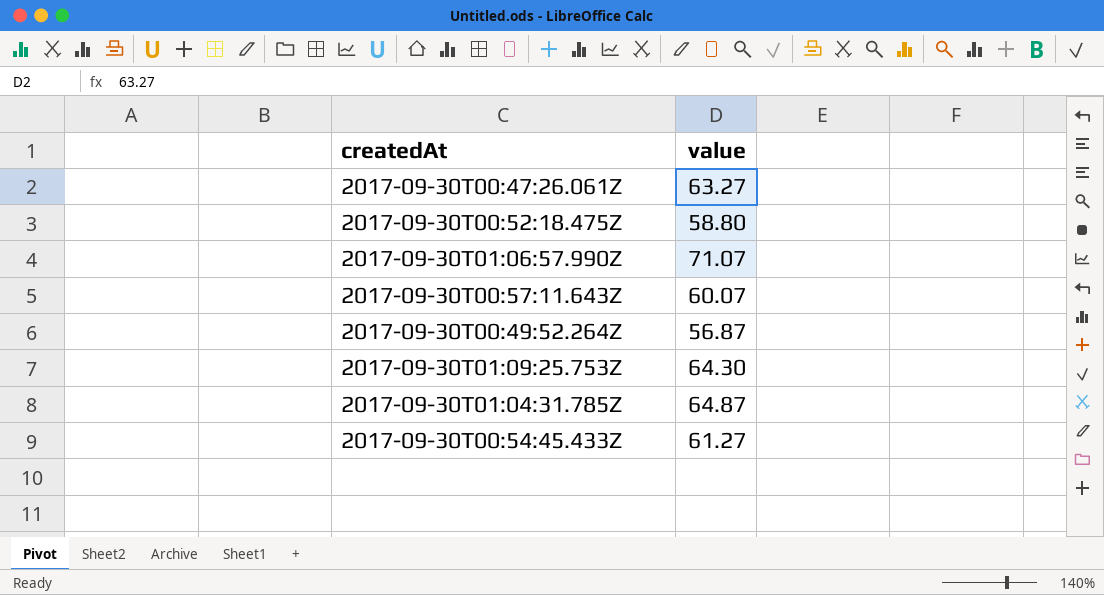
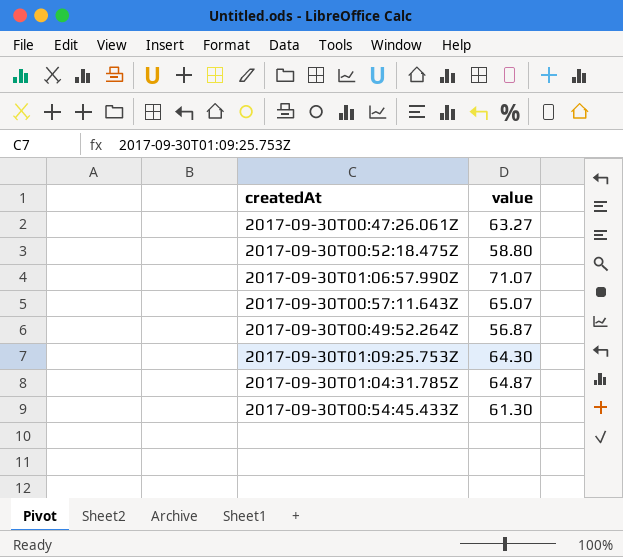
2017-09-30T00:57:11.643Z | value: 60.07 -> 65.07
2017-09-30T00:54:45.433Z | value: 61.27 -> 61.30

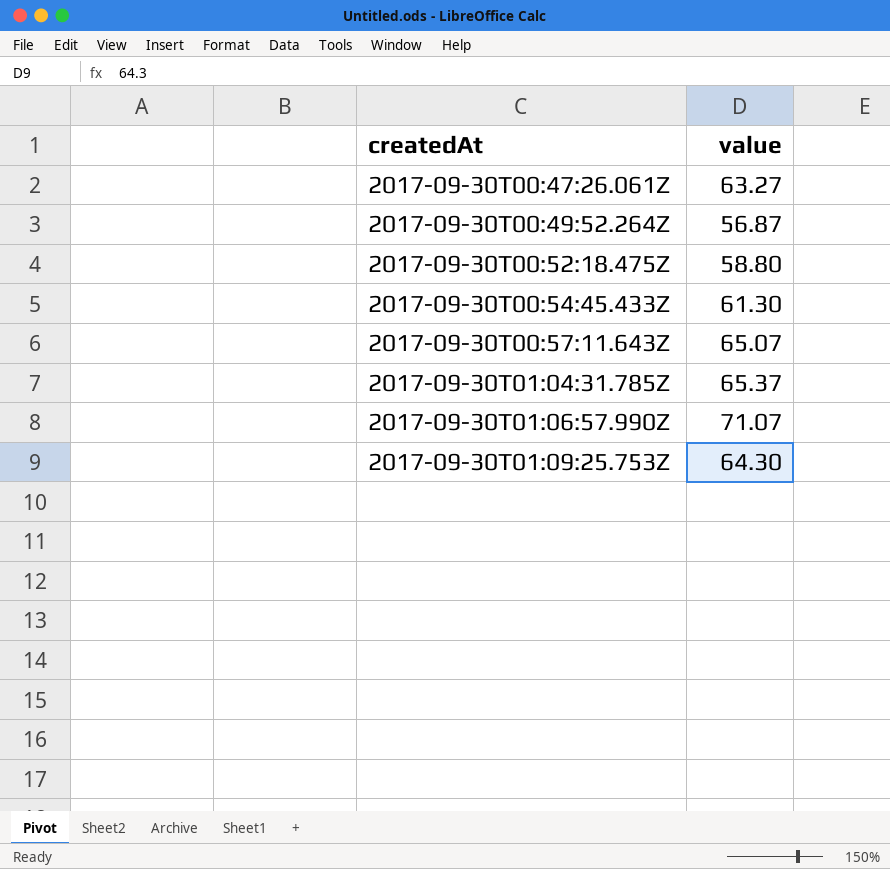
row order: none -> createdAt ascending
2017-09-30T01:04:31.785Z | value: 64.87 -> 65.37

